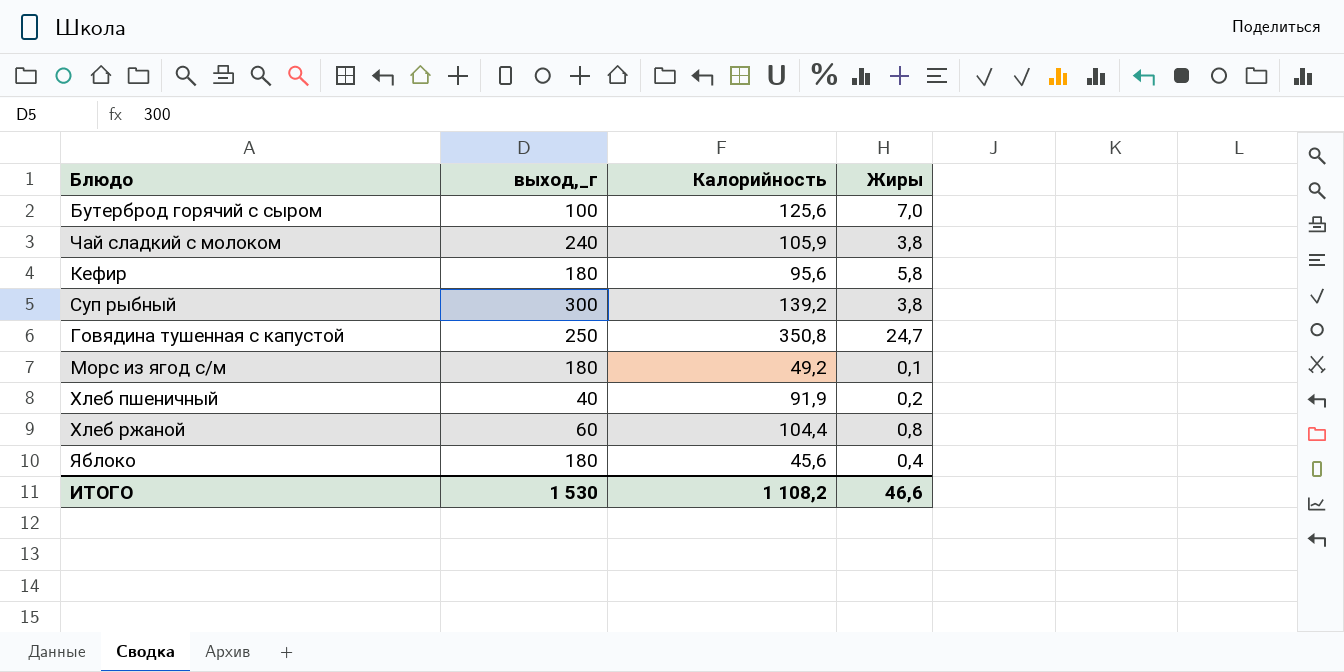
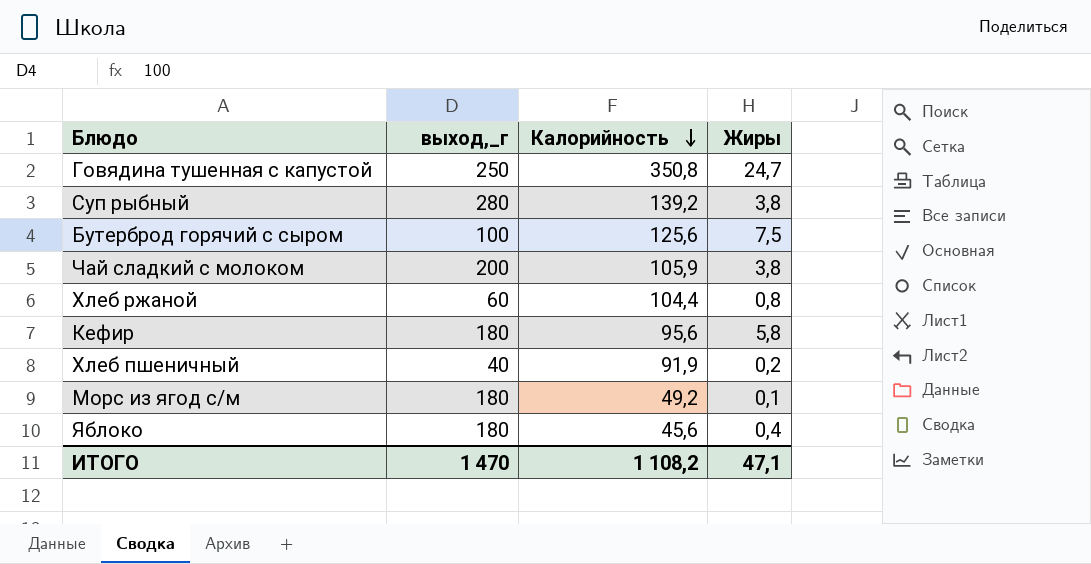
row order: none -> Калорийность descending
Суп рыбный | выход,_г: 300 -> 280
Бутерброд горячий с сыром | Жиры: 7,0 -> 7,5
Чай сладкий с молоком | выход,_г: 240 -> 200
ИТОГО | выход,_г: 1 530 -> 1 470
ИТОГО | Жиры: 46,6 -> 47,1

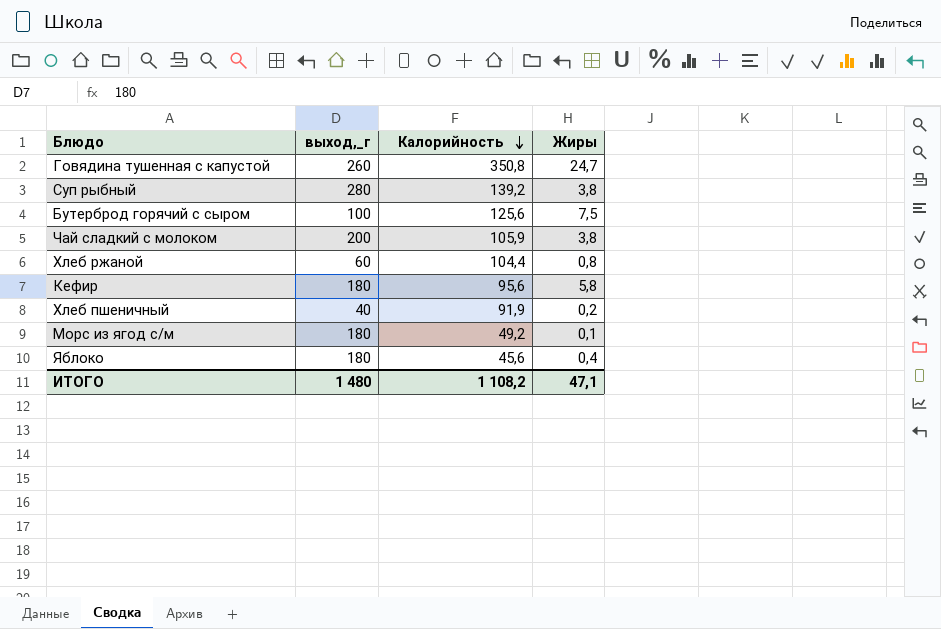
Говядина тушенная с капустой | выход,_г: 250 -> 260
ИТОГО | выход,_г: 1 470 -> 1 480

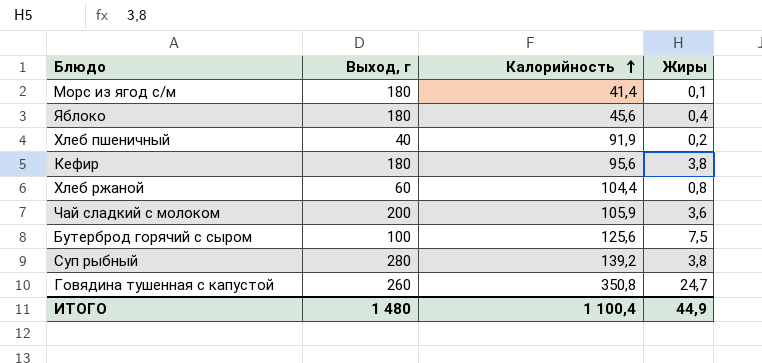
row order: Калорийность descending -> Калорийность ascending
column name: выход,_г -> Выход, г
Морс из ягод с/м | Калорийность: 49,2 -> 41,4
Кефир | Жиры: 5,8 -> 3,8
Чай сладкий с молоком | Жиры: 3,8 -> 3,6
ИТОГО | Калорийность: 1 108,2 -> 1 100,4
ИТОГО | Жиры: 47,1 -> 44,9

